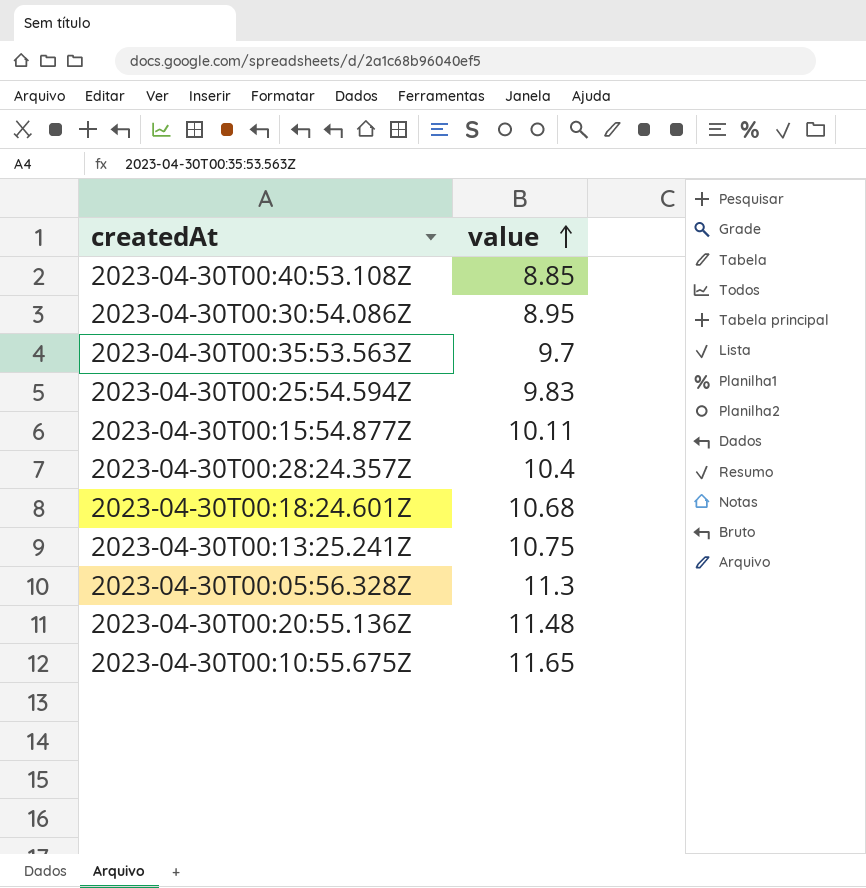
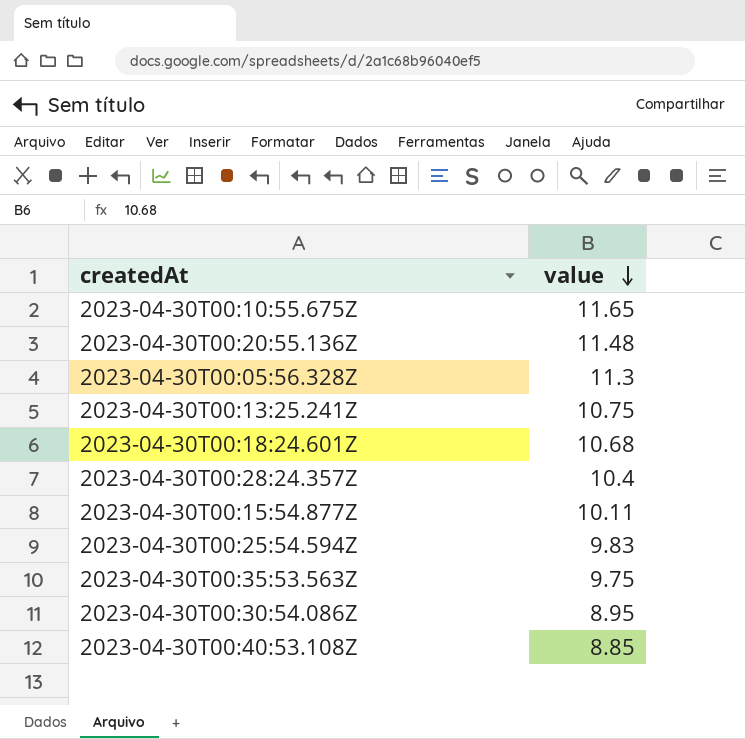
row order: value ascending -> value descending
2023-04-30T00:35:53.563Z | value: 9.7 -> 9.75

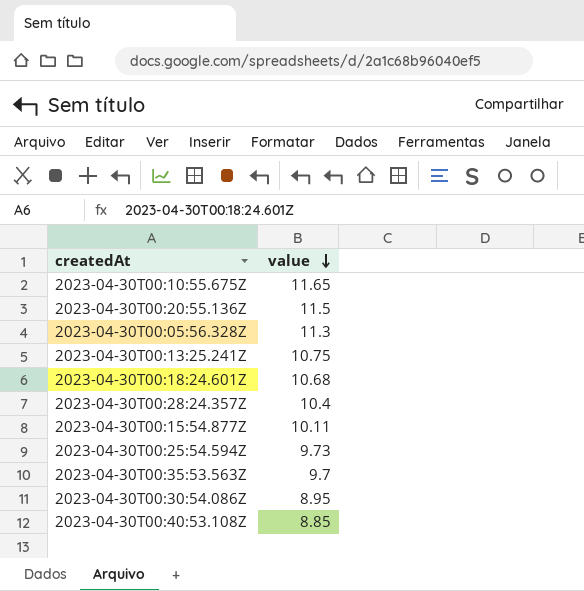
2023-04-30T00:20:55.136Z | value: 11.48 -> 11.5
2023-04-30T00:25:54.594Z | value: 9.83 -> 9.73
2023-04-30T00:35:53.563Z | value: 9.75 -> 9.7

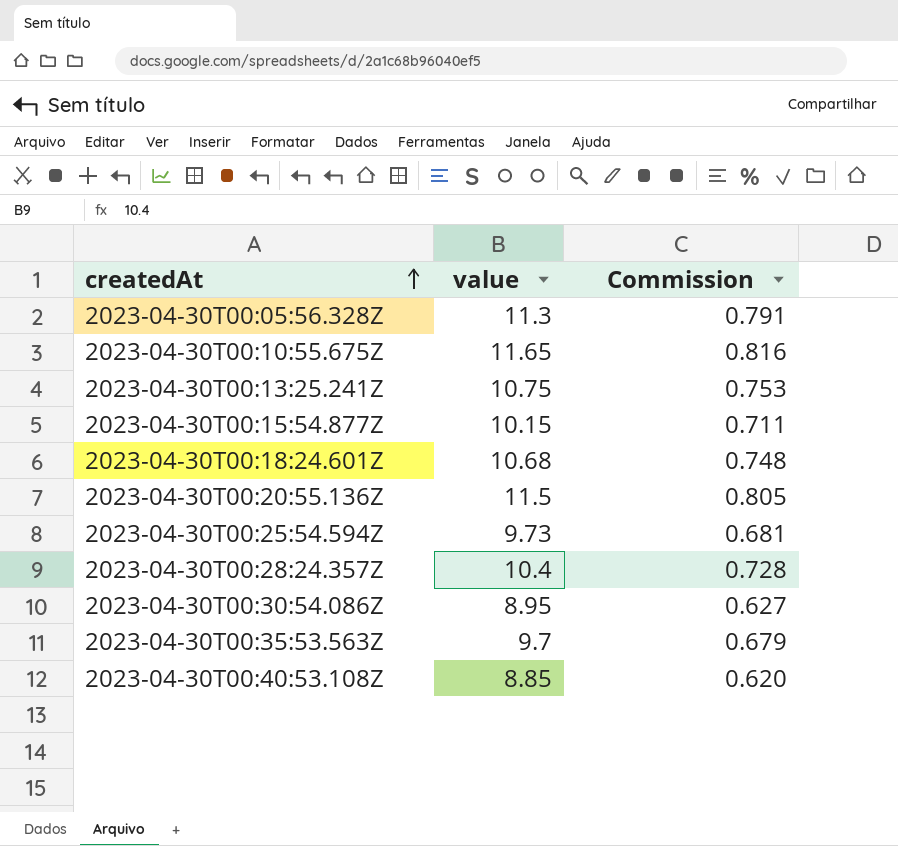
row order: value descending -> createdAt ascending
column Commission | formula: none -> [value] * 0.07
2023-04-30T00:15:54.877Z | value: 10.11 -> 10.15

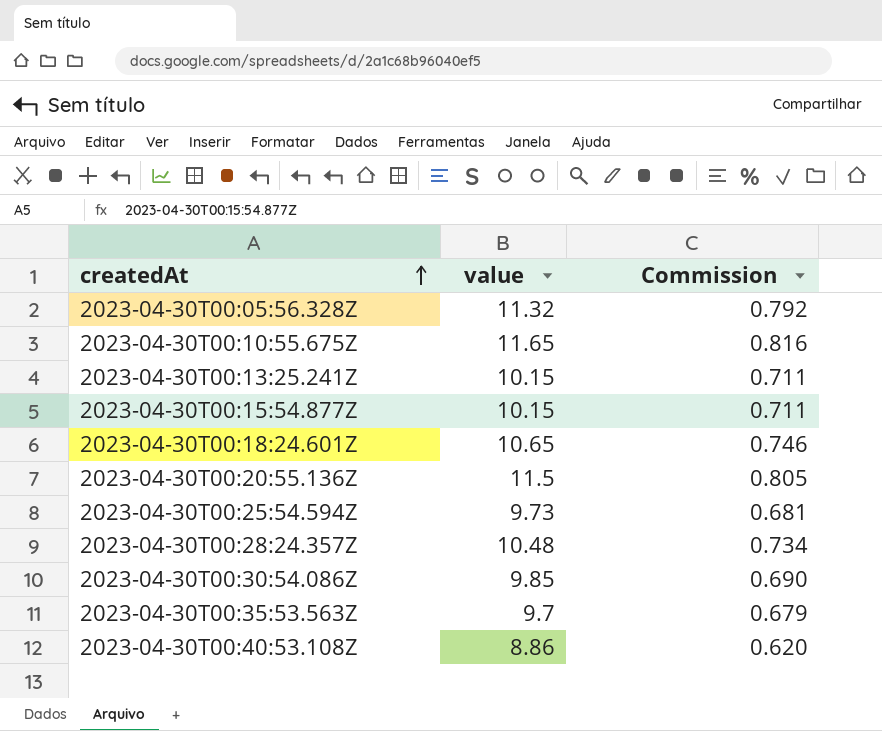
2023-04-30T00:05:56.328Z | value: 11.3 -> 11.32
2023-04-30T00:05:56.328Z | Commission: 0.791 -> 0.792
2023-04-30T00:13:25.241Z | value: 10.75 -> 10.15
2023-04-30T00:13:25.241Z | Commission: 0.753 -> 0.711
2023-04-30T00:18:24.601Z | value: 10.68 -> 10.65
2023-04-30T00:18:24.601Z | Commission: 0.748 -> 0.746
2023-04-30T00:28:24.357Z | value: 10.4 -> 10.48
2023-04-30T00:28:24.357Z | Commission: 0.728 -> 0.734
2023-04-30T00:30:54.086Z | value: 8.95 -> 9.85
2023-04-30T00:30:54.086Z | Commission: 0.627 -> 0.690
2023-04-30T00:40:53.108Z | value: 8.85 -> 8.86

